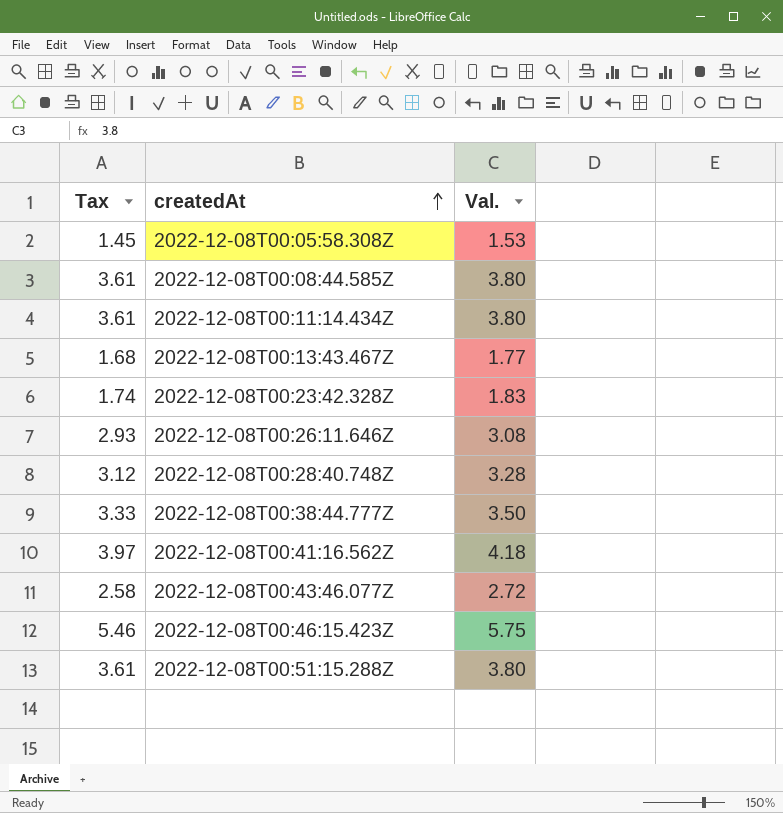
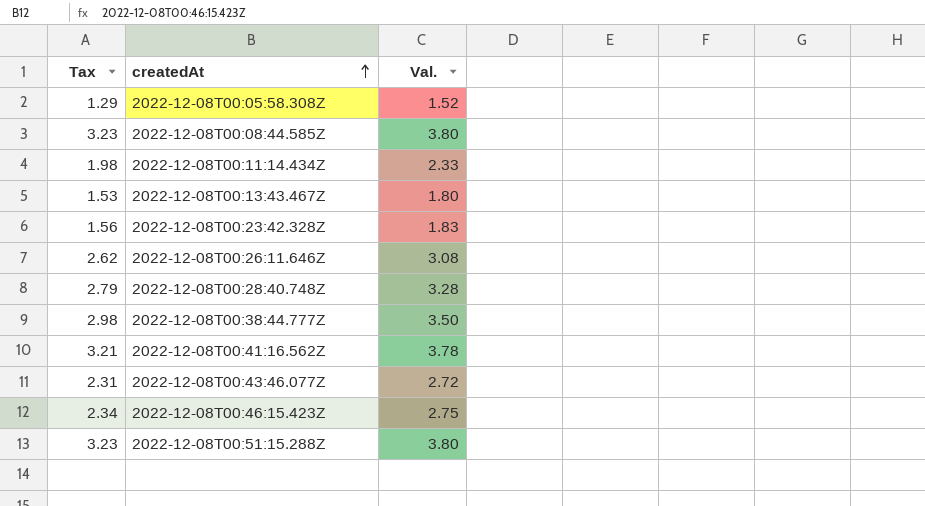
column Tax | formula: [Val.] * 0.95 -> [Val.] * 0.85
2022-12-08T00:05:58.308Z | Val.: 1.53 -> 1.52
2022-12-08T00:11:14.434Z | Val.: 3.80 -> 2.33
2022-12-08T00:13:43.467Z | Val.: 1.77 -> 1.80
2022-12-08T00:41:16.562Z | Val.: 4.18 -> 3.78
2022-12-08T00:46:15.423Z | Val.: 5.75 -> 2.75

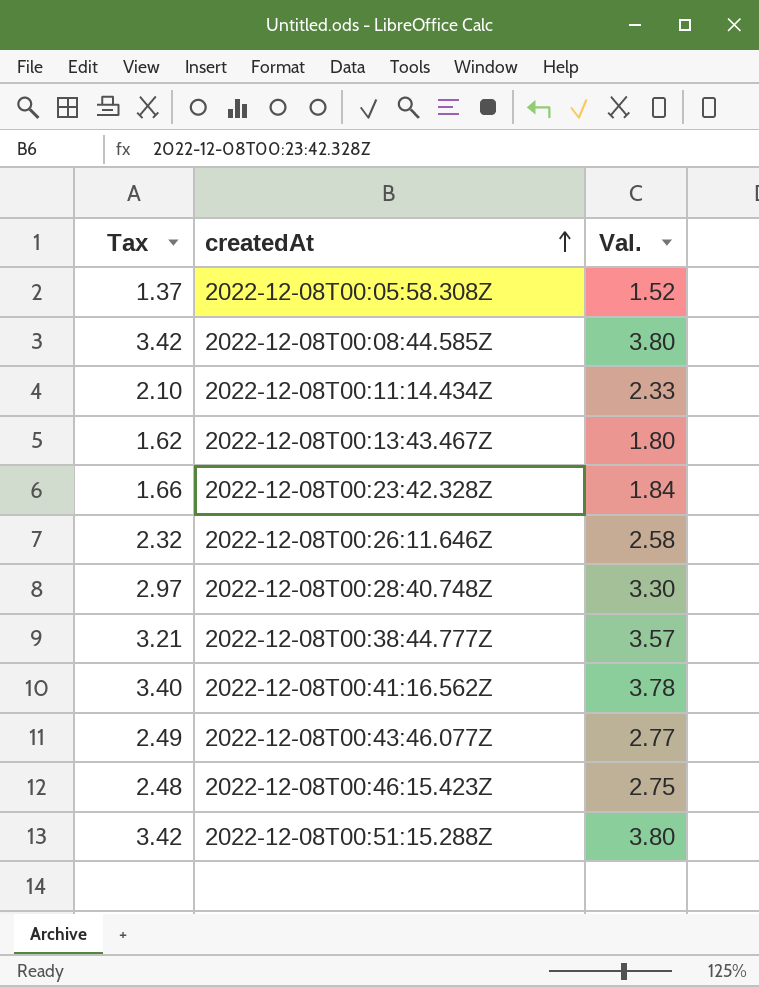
column Tax | formula: [Val.] * 0.85 -> [Val.] * 0.9
2022-12-08T00:23:42.328Z | Val.: 1.83 -> 1.84
2022-12-08T00:26:11.646Z | Val.: 3.08 -> 2.58
2022-12-08T00:28:40.748Z | Val.: 3.28 -> 3.30
2022-12-08T00:38:44.777Z | Val.: 3.50 -> 3.57
2022-12-08T00:43:46.077Z | Val.: 2.72 -> 2.77

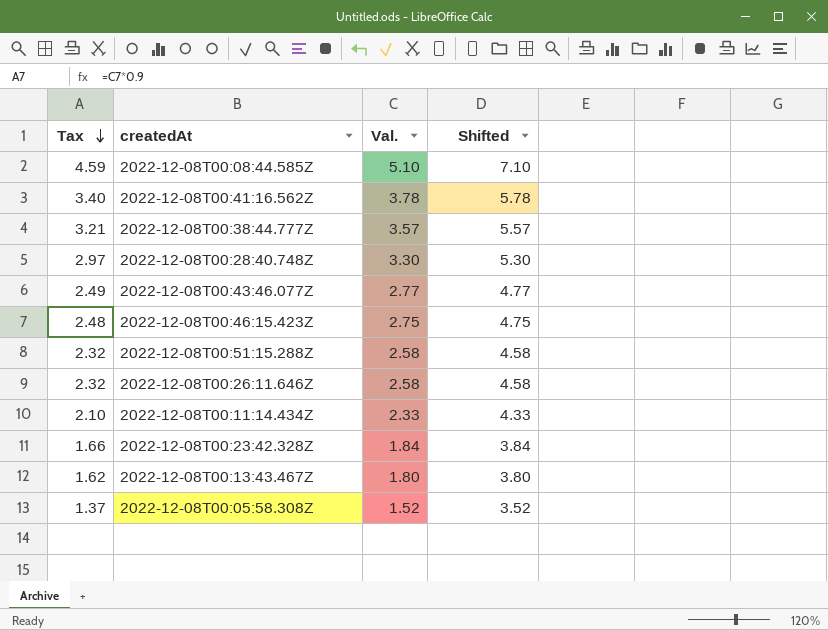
row order: createdAt ascending -> Tax descending
column Shifted | formula: none -> [Val.] + 2
2022-12-08T00:08:44.585Z | Tax: 3.42 -> 4.59
2022-12-08T00:08:44.585Z | Val.: 3.80 -> 5.10
2022-12-08T00:51:15.288Z | Tax: 3.42 -> 2.32
2022-12-08T00:51:15.288Z | Val.: 3.80 -> 2.58

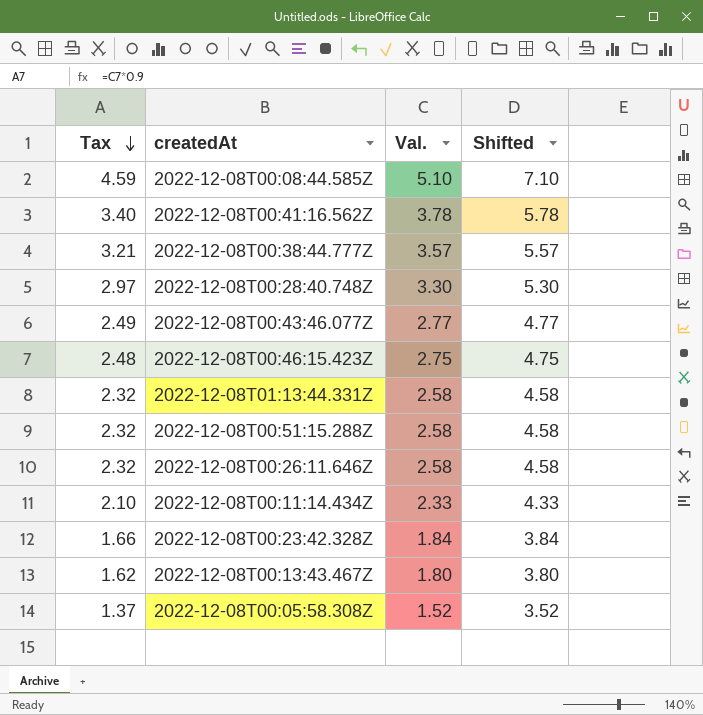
row 2022-12-08T01:13:44.331Z: none -> 2.32 | 2.58 | 4.58

